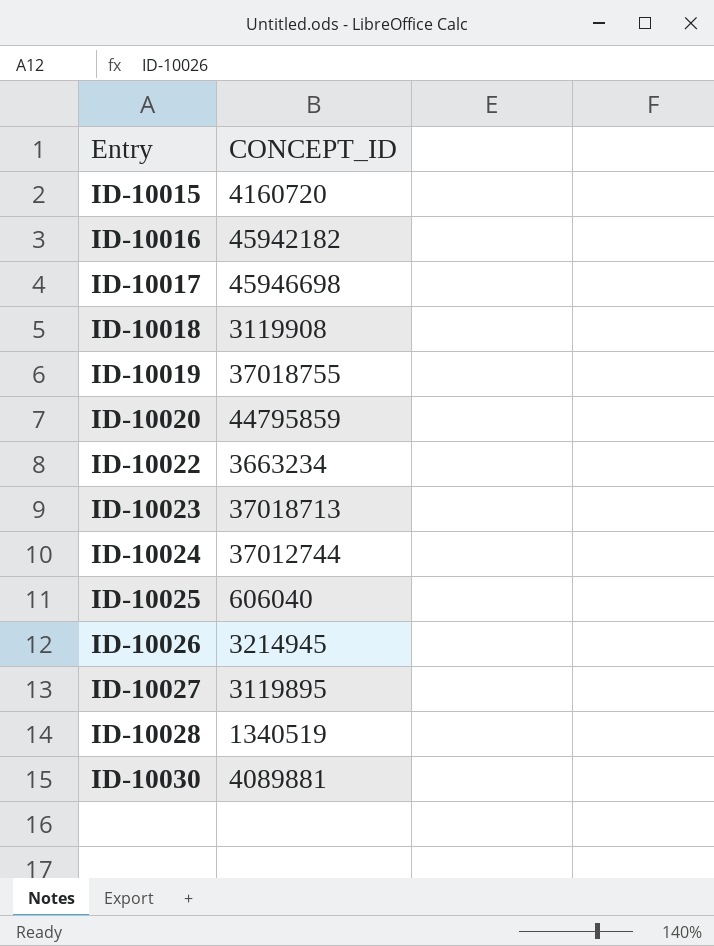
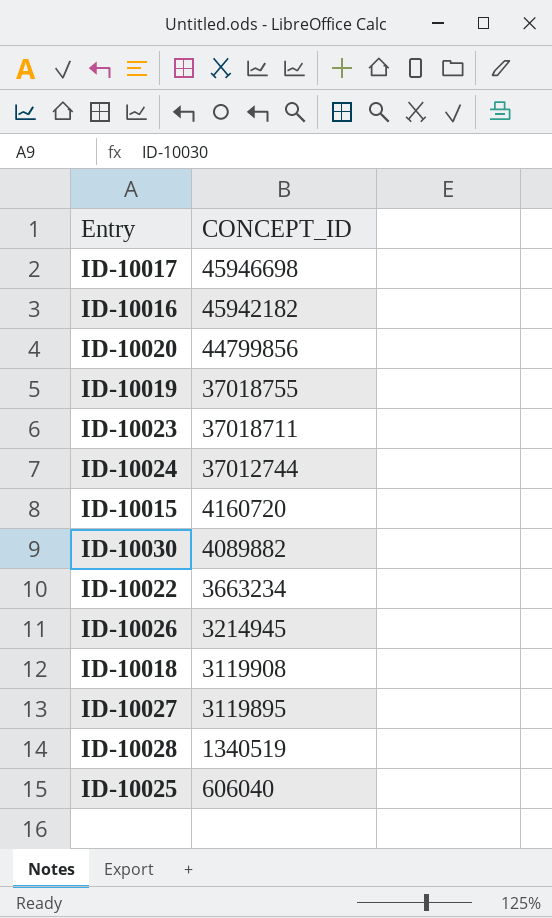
row order: Entry ascending -> CONCEPT_ID descending
ID-10020 | CONCEPT_ID: 44795859 -> 44799856
ID-10023 | CONCEPT_ID: 37018713 -> 37018711
ID-10030 | CONCEPT_ID: 4089881 -> 4089882

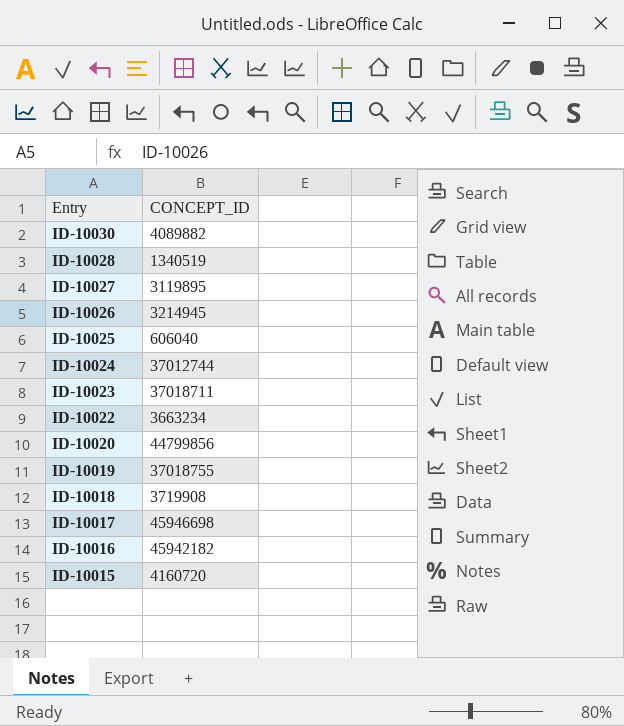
row order: CONCEPT_ID descending -> Entry descending
ID-10018 | CONCEPT_ID: 3119908 -> 3719908

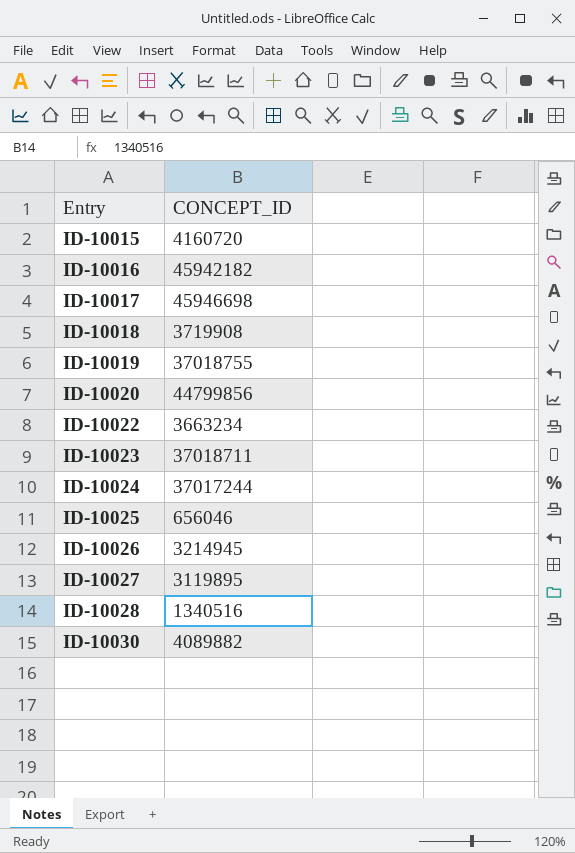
row order: Entry descending -> Entry ascending
ID-10024 | CONCEPT_ID: 37012744 -> 37017244
ID-10025 | CONCEPT_ID: 606040 -> 656046
ID-10028 | CONCEPT_ID: 1340519 -> 1340516

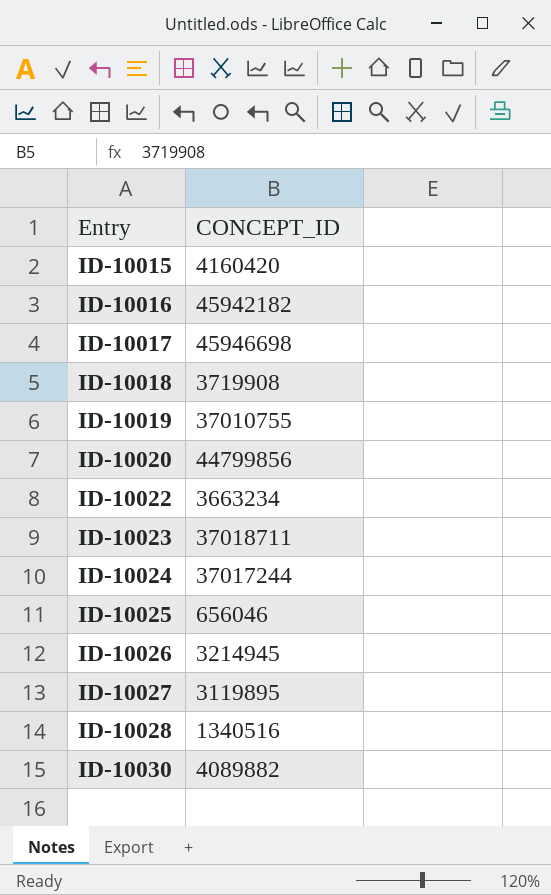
ID-10015 | CONCEPT_ID: 4160720 -> 4160420
ID-10019 | CONCEPT_ID: 37018755 -> 37010755

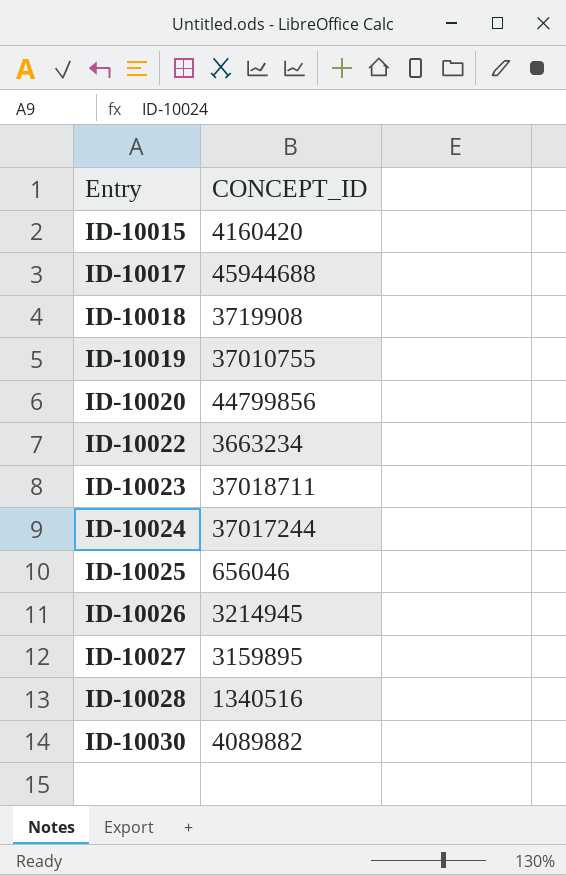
row ID-10016: 45942182 -> none
ID-10017 | CONCEPT_ID: 45946698 -> 45944688
ID-10027 | CONCEPT_ID: 3119895 -> 3159895

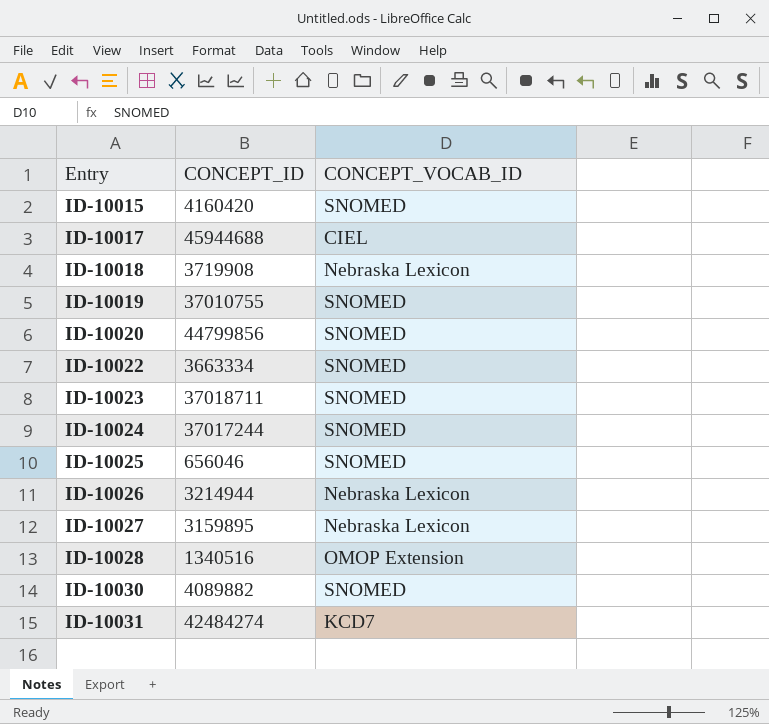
column CONCEPT_VOCAB_ID | position: none -> 3
ID-10022 | CONCEPT_ID: 3663234 -> 3663334
ID-10026 | CONCEPT_ID: 3214945 -> 3214944
row ID-10031: none -> 42484274 | KCD7

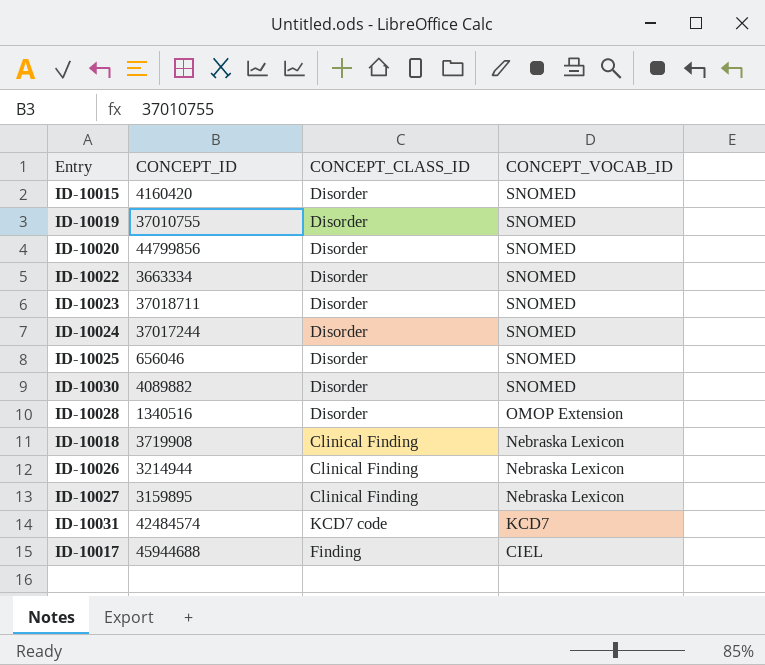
row order: Entry ascending -> CONCEPT_VOCAB_ID descending
column CONCEPT_CLASS_ID | position: none -> 3
ID-10031 | CONCEPT_ID: 42484274 -> 42484574

